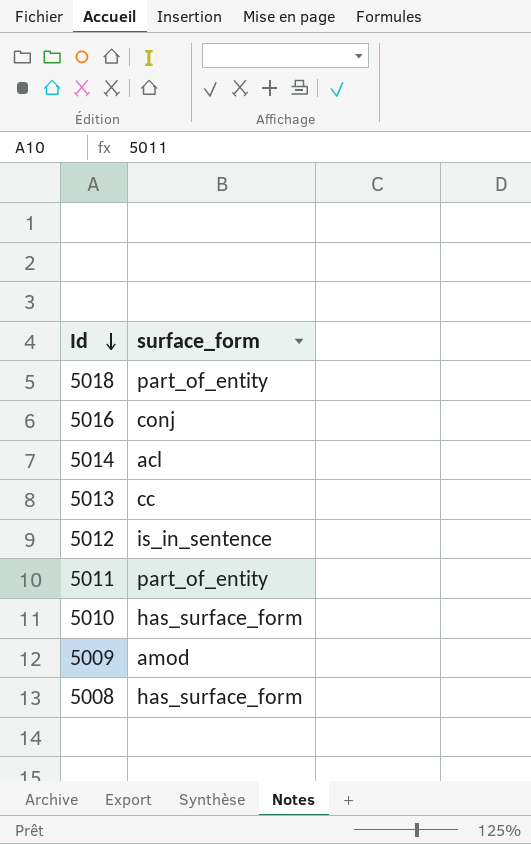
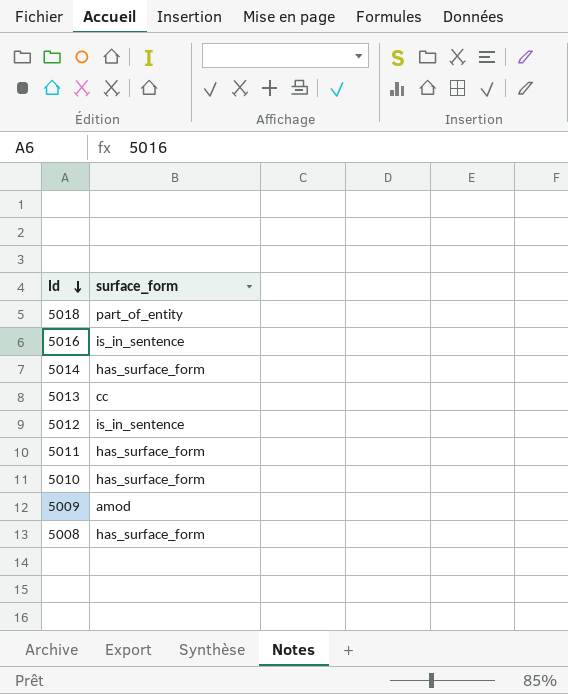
5016 | surface_form: conj -> is_in_sentence
5014 | surface_form: acl -> has_surface_form
5011 | surface_form: part_of_entity -> has_surface_form

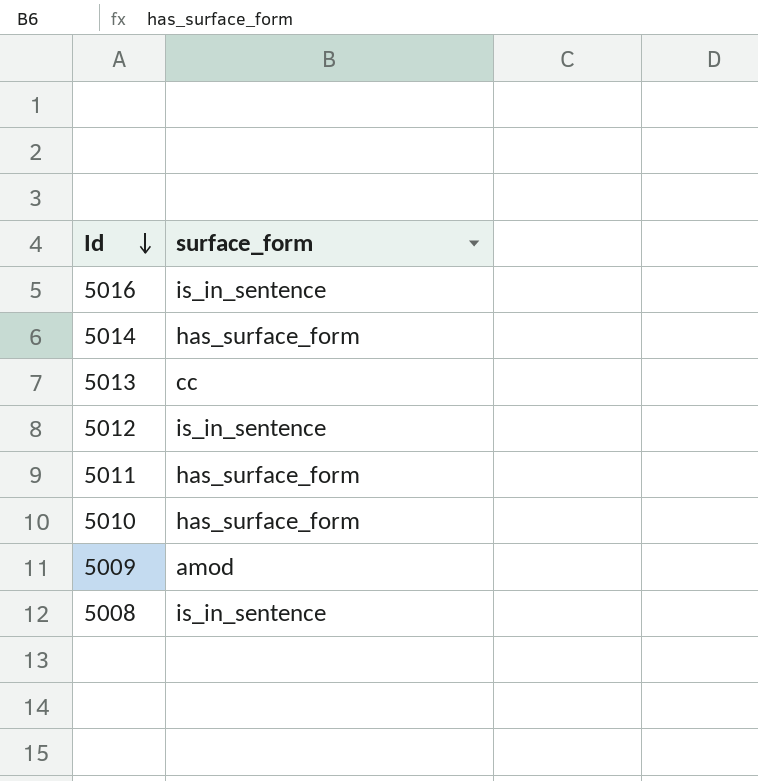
row 5018: part_of_entity -> none
5008 | surface_form: has_surface_form -> is_in_sentence

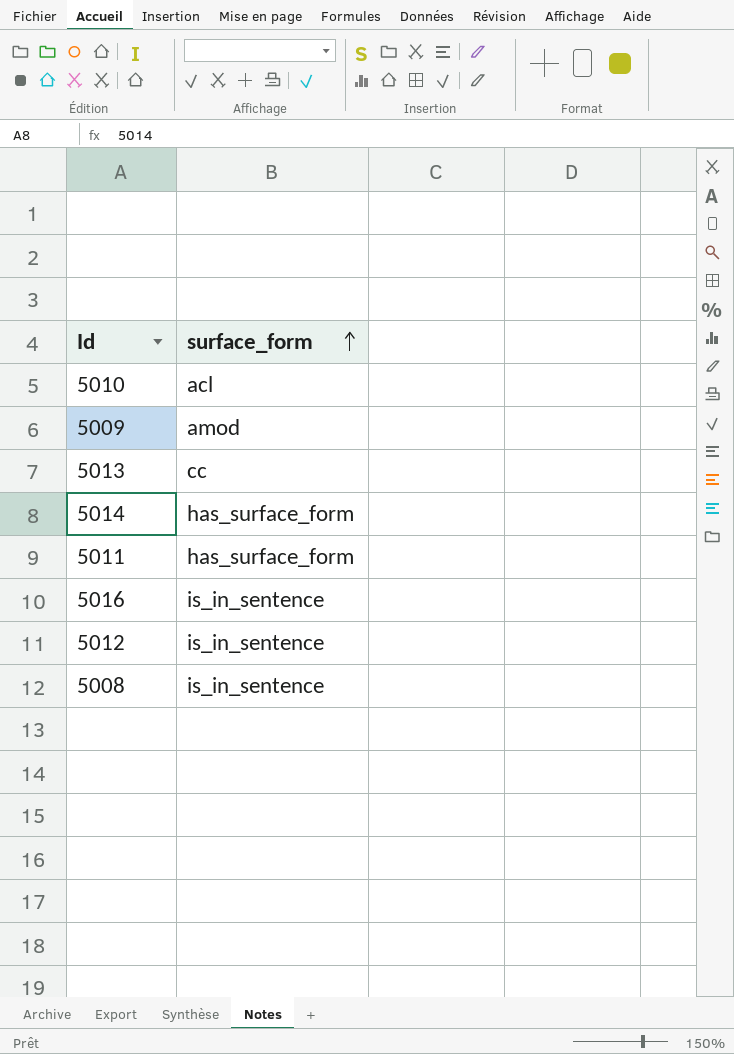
row order: Id descending -> surface_form ascending
5010 | surface_form: has_surface_form -> acl

